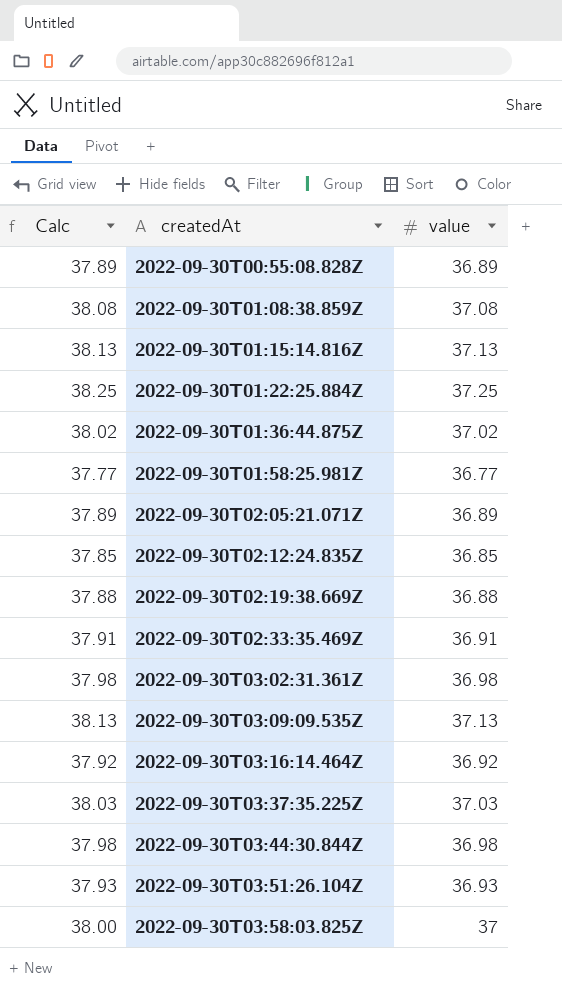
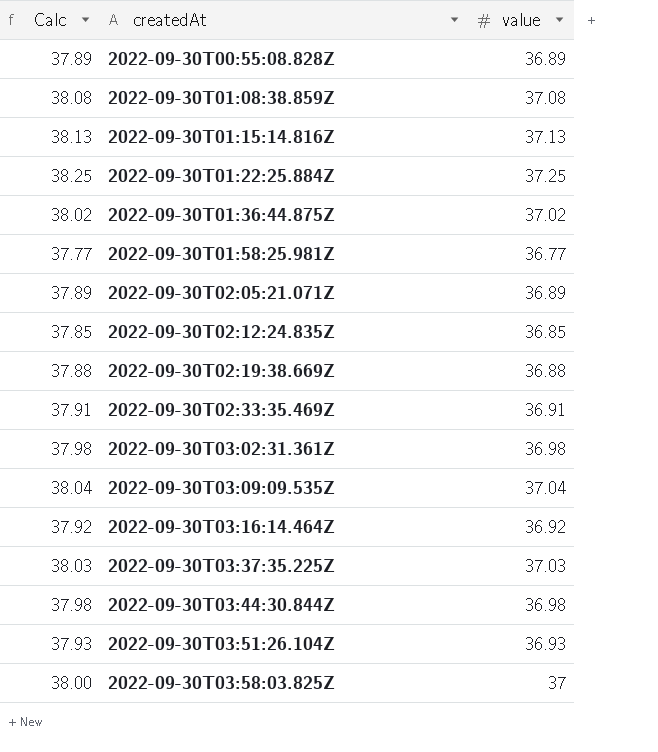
2022-09-30T03:09:09.535Z | Calc: 38.13 -> 38.04
2022-09-30T03:09:09.535Z | value: 37.13 -> 37.04

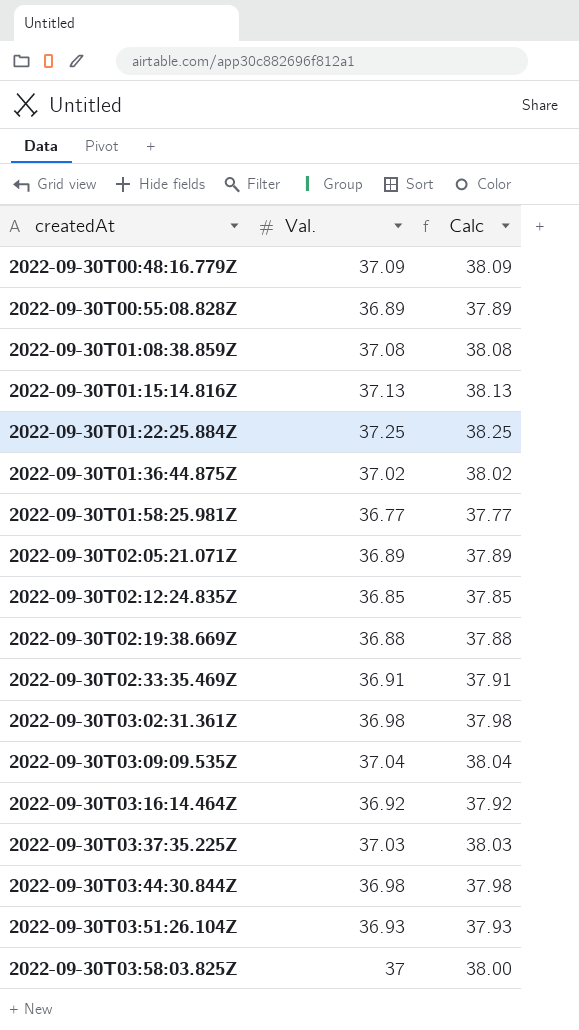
column name: value -> Val.
column Calc | position: 1 -> 3
row 2022-09-30T00:48:16.779Z: none -> 37.09 | 38.09

